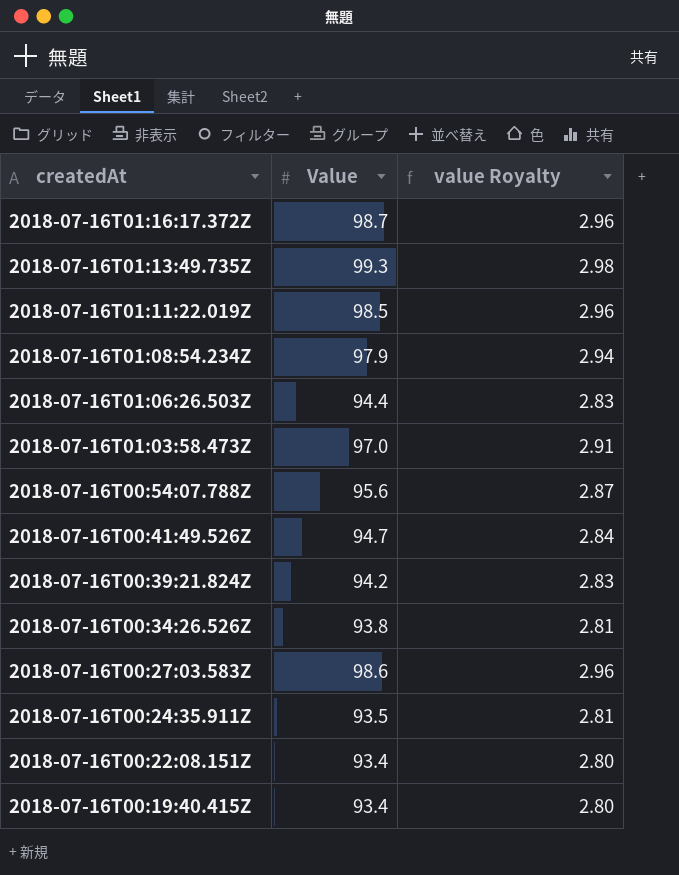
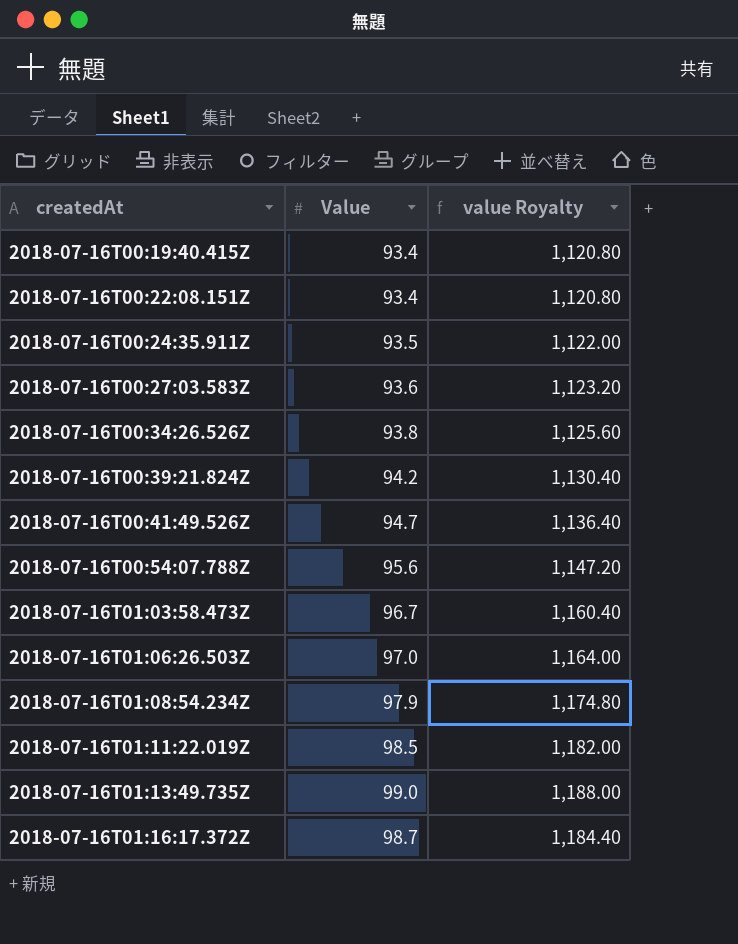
row order: createdAt descending -> createdAt ascending
column value Royalty | formula: [Value] * 0.03 -> [Value] * 12
2018-07-16T00:27:03.583Z | Value: 98.6 -> 93.6
2018-07-16T01:03:58.473Z | Value: 97.0 -> 96.7
2018-07-16T01:06:26.503Z | Value: 94.4 -> 97.0
2018-07-16T01:13:49.735Z | Value: 99.3 -> 99.0

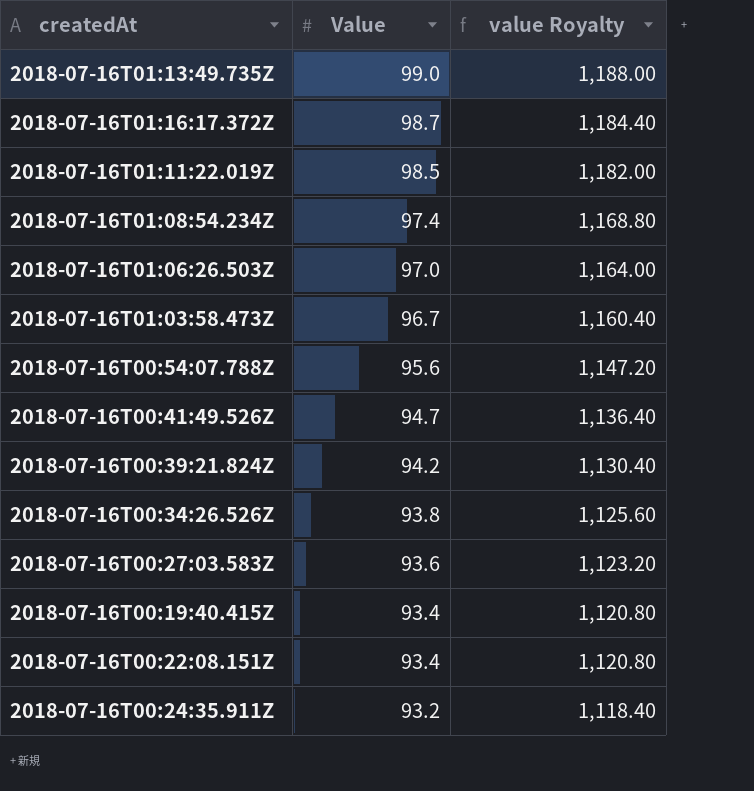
row order: createdAt ascending -> Value descending
2018-07-16T01:08:54.234Z | Value: 97.9 -> 97.4
2018-07-16T01:08:54.234Z | value Royalty: 1,174.80 -> 1,168.80
2018-07-16T00:24:35.911Z | Value: 93.5 -> 93.2
2018-07-16T00:24:35.911Z | value Royalty: 1,122.00 -> 1,118.40

